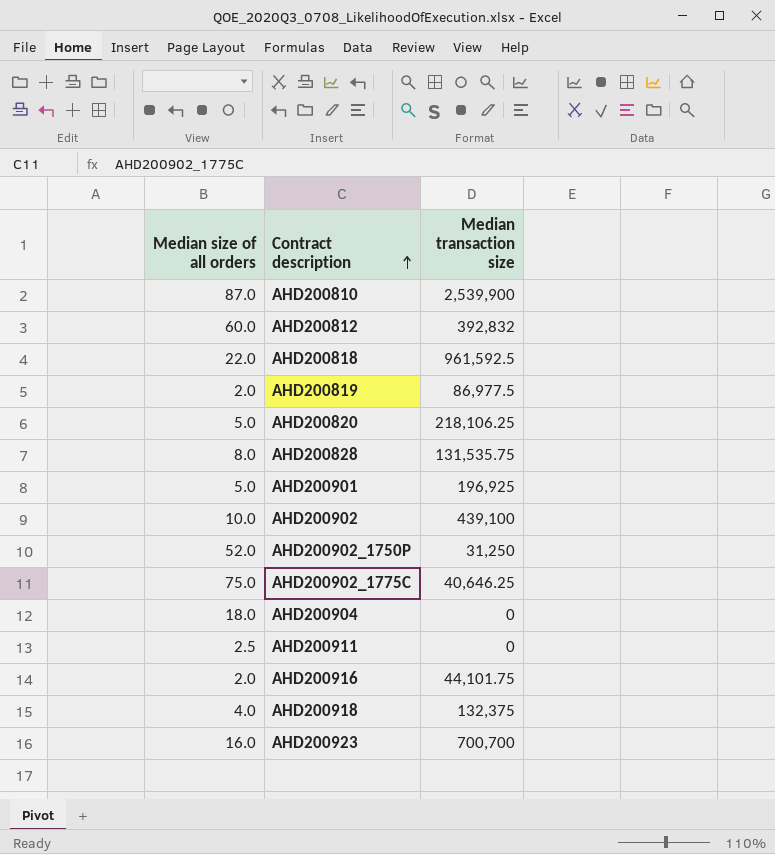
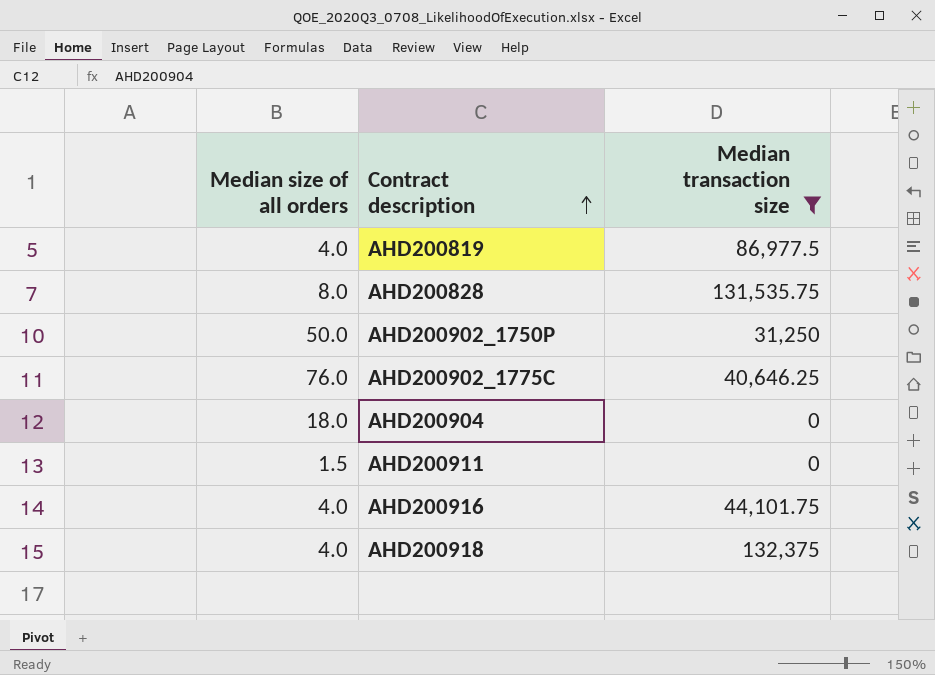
filter: none -> Median transaction size <= 132,375
AHD200819 | Median size of all orders: 2.0 -> 4.0
AHD200902_1750P | Median size of all orders: 52.0 -> 50.0
AHD200902_1775C | Median size of all orders: 75.0 -> 76.0
AHD200911 | Median size of all orders: 2.5 -> 1.5
AHD200916 | Median size of all orders: 2.0 -> 4.0

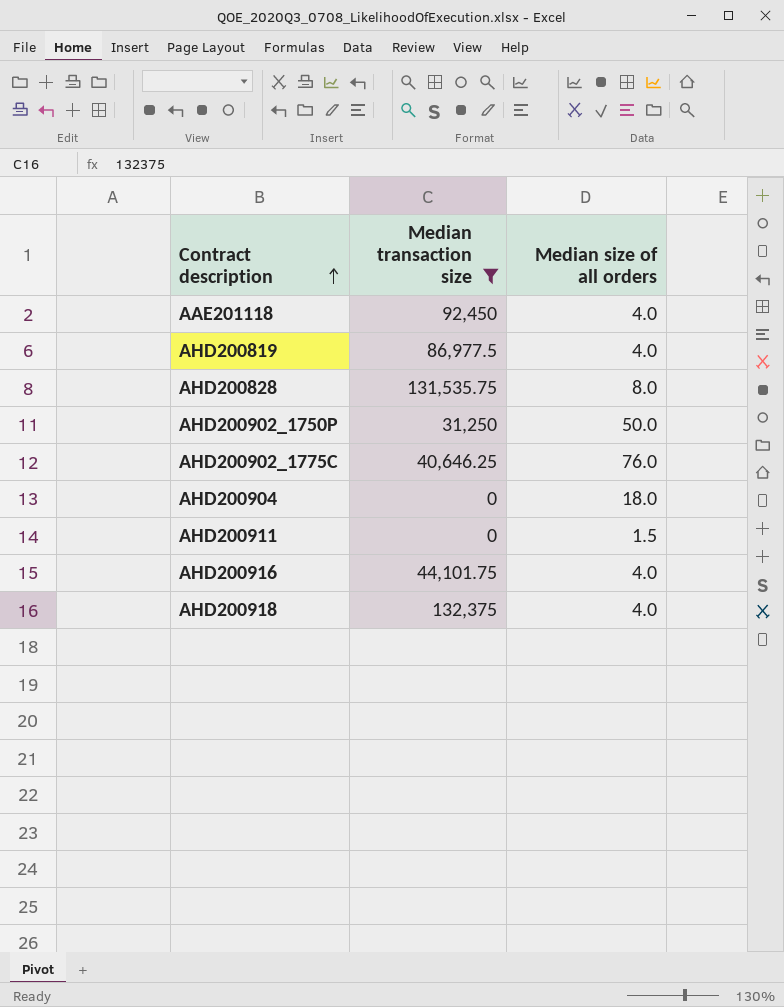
column Median size of all orders | position: 1 -> 3
row AAE201118: none -> 92,450 | 4.0

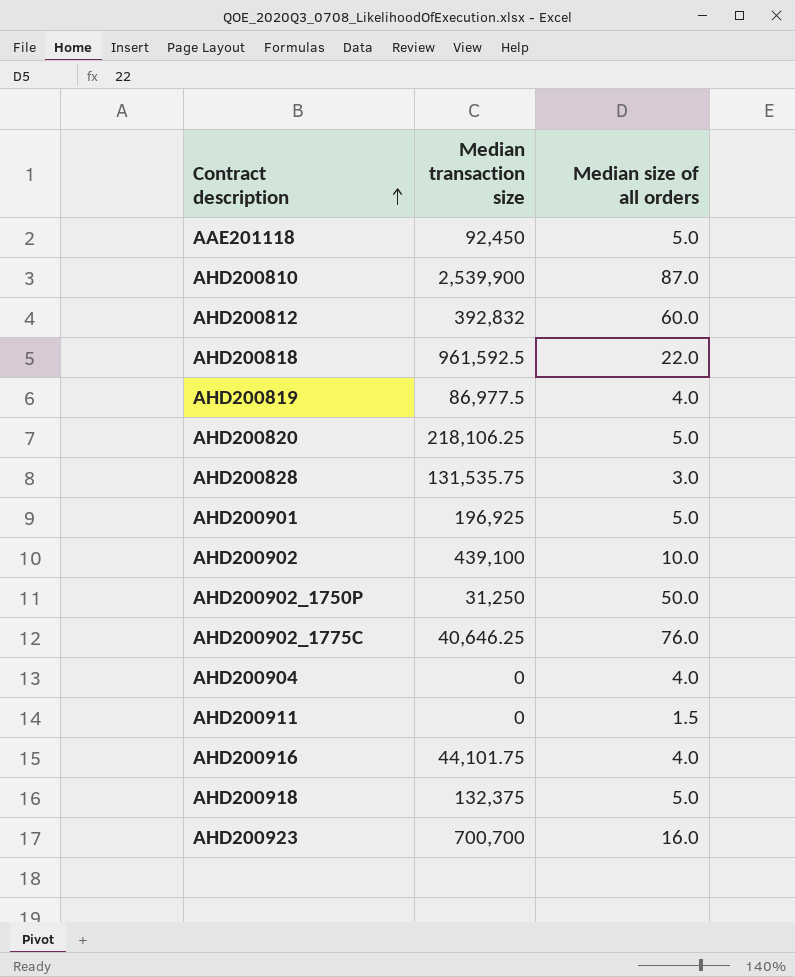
filter: Median transaction size <= 132,375 -> none
AAE201118 | Median size of all orders: 4.0 -> 5.0
AHD200828 | Median size of all orders: 8.0 -> 3.0
AHD200904 | Median size of all orders: 18.0 -> 4.0
AHD200918 | Median size of all orders: 4.0 -> 5.0

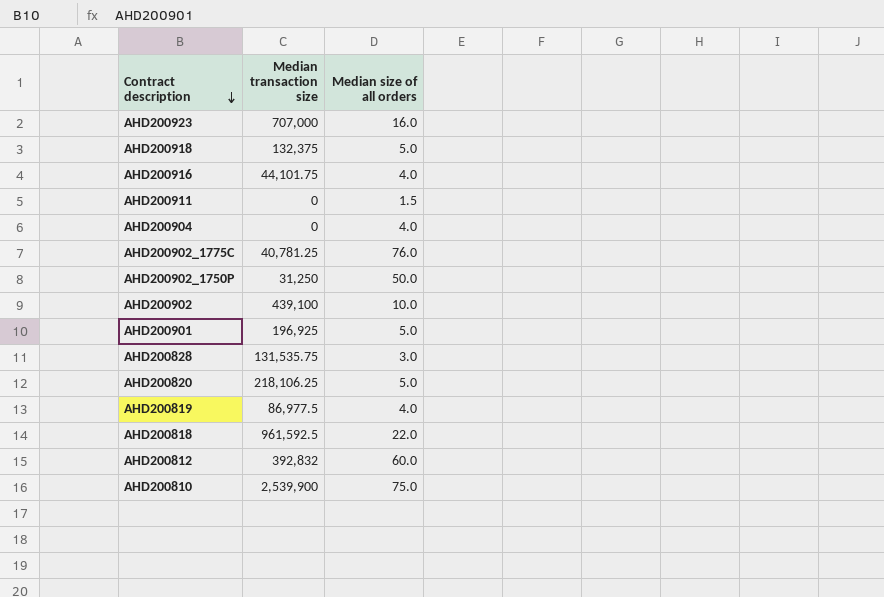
row order: Contract description ascending -> Contract description descending
row AAE201118: 92,450 | 5.0 -> none
AHD200923 | Median transaction size: 700,700 -> 707,000
AHD200902_1775C | Median transaction size: 40,646.25 -> 40,781.25
AHD200810 | Median size of all orders: 87.0 -> 75.0

